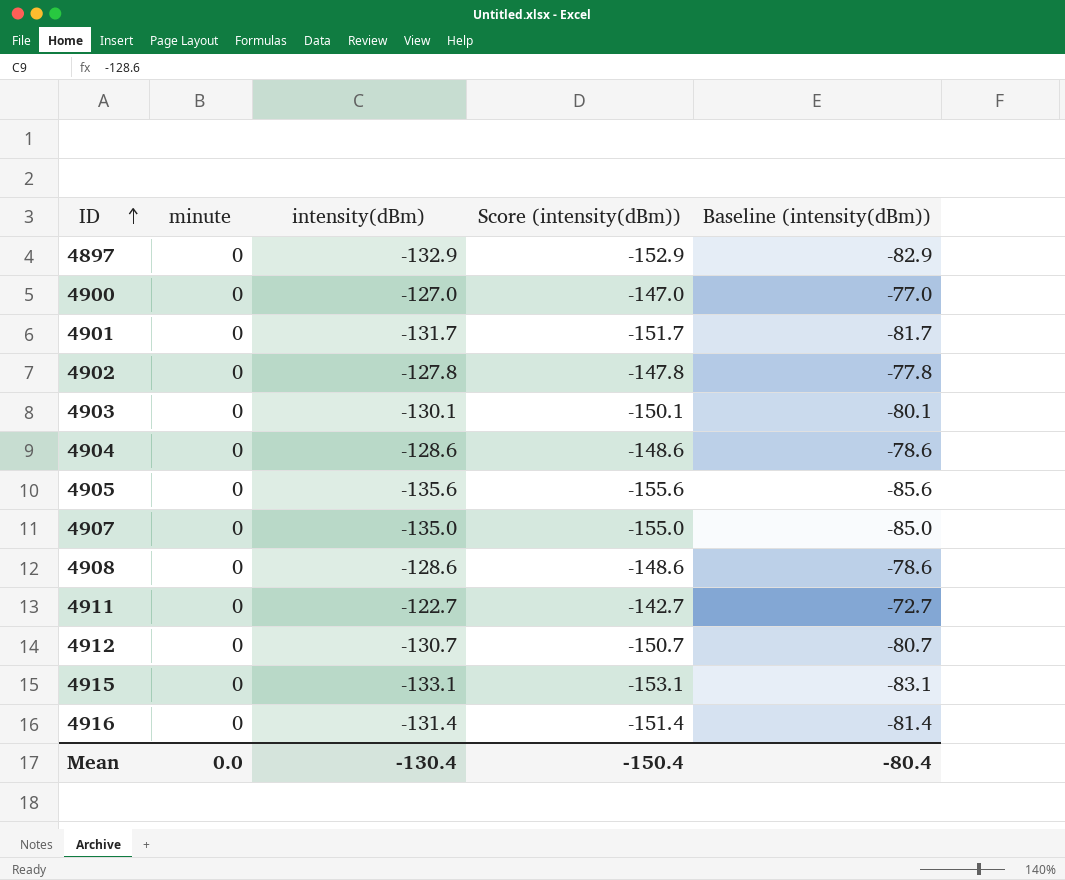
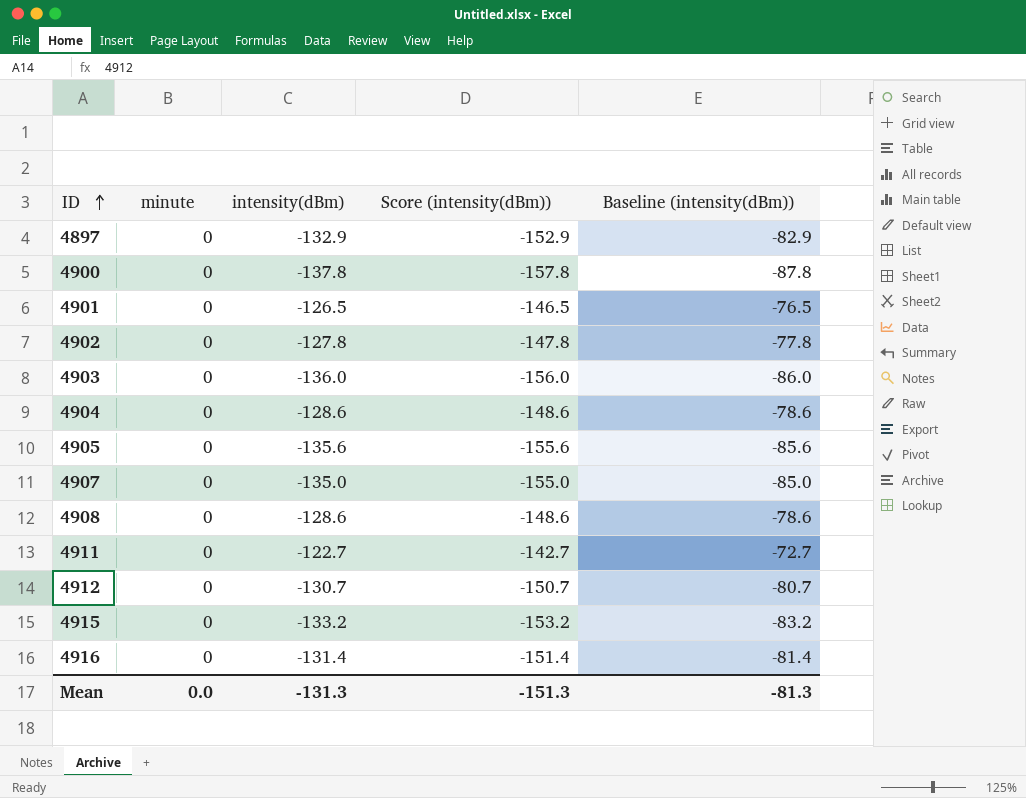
4900 | intensity(dBm): -127.0 -> -137.8
4900 | Score (intensity(dBm)): -147.0 -> -157.8
4900 | Baseline (intensity(dBm)): -77.0 -> -87.8
4901 | intensity(dBm): -131.7 -> -126.5
4901 | Score (intensity(dBm)): -151.7 -> -146.5
4901 | Baseline (intensity(dBm)): -81.7 -> -76.5
4903 | intensity(dBm): -130.1 -> -136.0
4903 | Score (intensity(dBm)): -150.1 -> -156.0
4903 | Baseline (intensity(dBm)): -80.1 -> -86.0
4915 | intensity(dBm): -133.1 -> -133.2
4915 | Score (intensity(dBm)): -153.1 -> -153.2
4915 | Baseline (intensity(dBm)): -83.1 -> -83.2
Mean | intensity(dBm): -130.4 -> -131.3
Mean | Score (intensity(dBm)): -150.4 -> -151.3
Mean | Baseline (intensity(dBm)): -80.4 -> -81.3

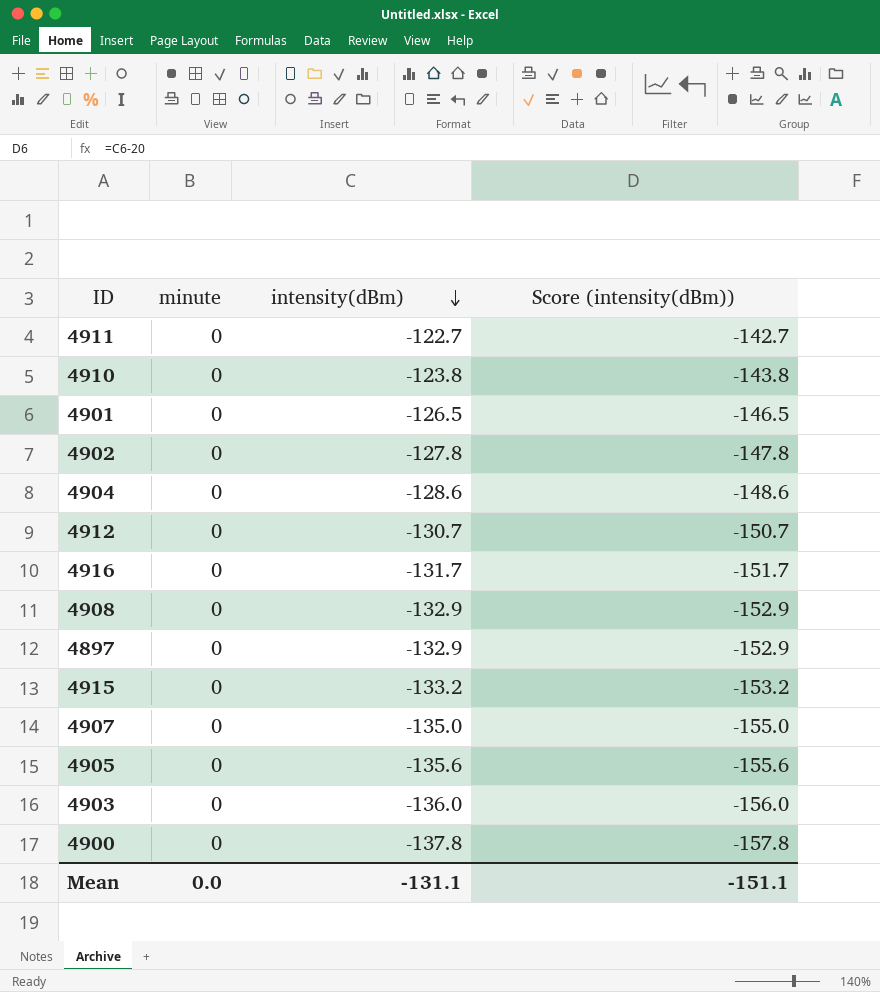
row order: ID ascending -> intensity(dBm) descending
column Baseline (intensity(dBm)) | formula: [intensity(dBm)] + 50 -> none
row 4910: none -> 0 | -123.8 | -143.8
4916 | intensity(dBm): -131.4 -> -131.7
4916 | Score (intensity(dBm)): -151.4 -> -151.7
4908 | intensity(dBm): -128.6 -> -132.9
4908 | Score (intensity(dBm)): -148.6 -> -152.9
Mean | intensity(dBm): -131.3 -> -131.1
Mean | Score (intensity(dBm)): -151.3 -> -151.1

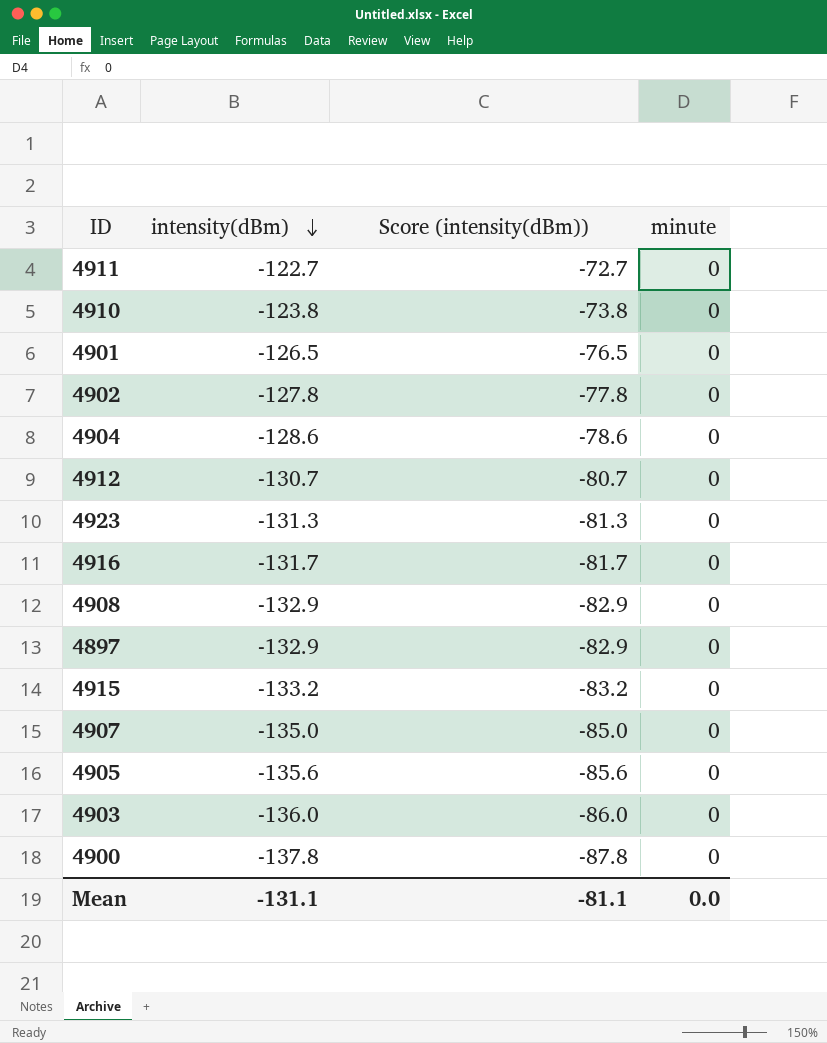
column Score (intensity(dBm)) | formula: [intensity(dBm)] - 20 -> [intensity(dBm)] + 50
column minute | position: 2 -> 4
row 4923: none -> -131.3 | -81.3 | 0
Mean | Score (intensity(dBm)): -151.1 -> -81.1

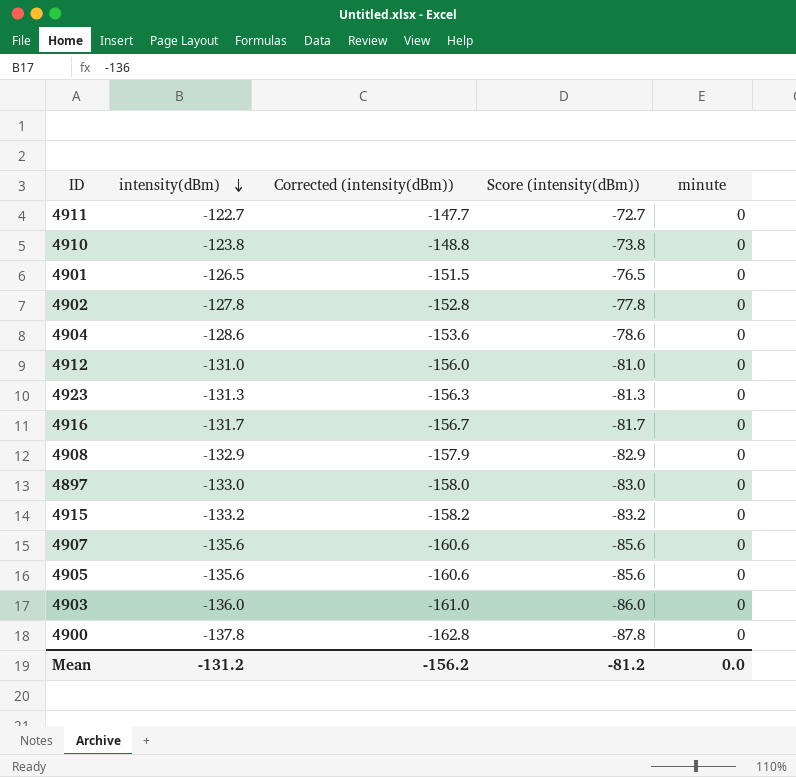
column Corrected (intensity(dBm)) | formula: none -> [intensity(dBm)] - 25
4912 | intensity(dBm): -130.7 -> -131.0
4912 | Score (intensity(dBm)): -80.7 -> -81.0
4897 | intensity(dBm): -132.9 -> -133.0
4897 | Score (intensity(dBm)): -82.9 -> -83.0
4907 | intensity(dBm): -135.0 -> -135.6
4907 | Score (intensity(dBm)): -85.0 -> -85.6
Mean | intensity(dBm): -131.1 -> -131.2
Mean | Score (intensity(dBm)): -81.1 -> -81.2

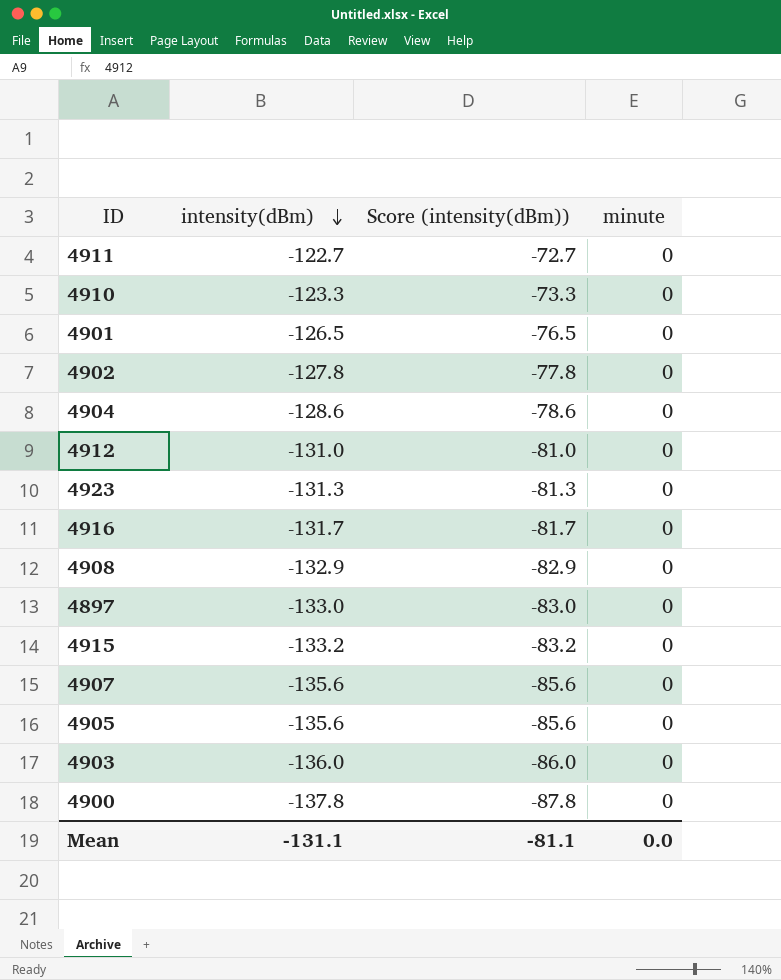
column Corrected (intensity(dBm)) | formula: [intensity(dBm)] - 25 -> none
4910 | intensity(dBm): -123.8 -> -123.3
4910 | Score (intensity(dBm)): -73.8 -> -73.3
Mean | intensity(dBm): -131.2 -> -131.1
Mean | Score (intensity(dBm)): -81.2 -> -81.1

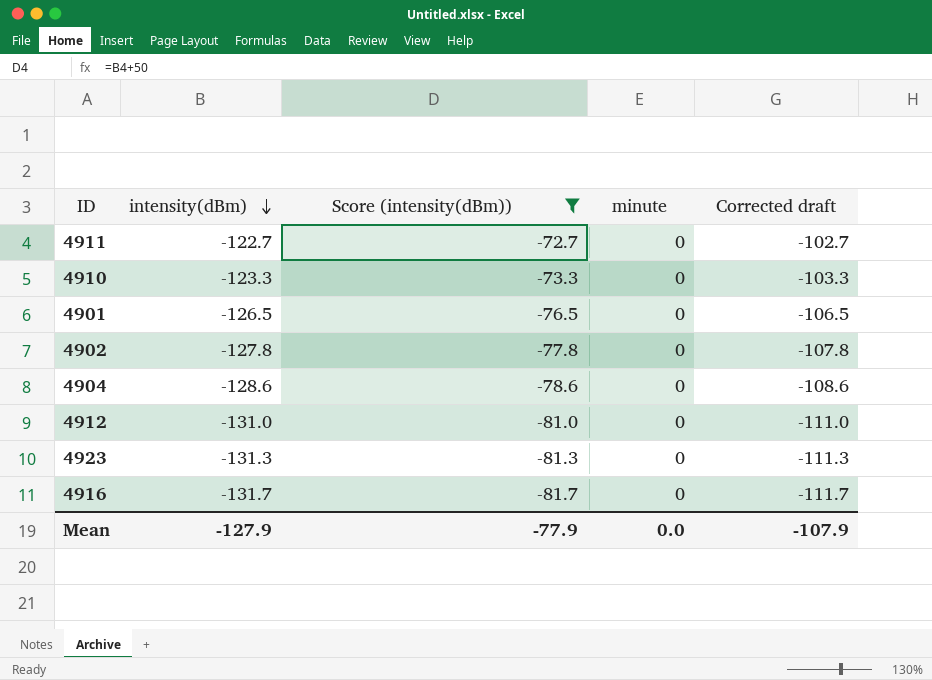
filter: none -> Score (intensity(dBm)) >= -81.7
column Corrected draft | formula: none -> [intensity(dBm)] + 20
Mean | intensity(dBm): -131.1 -> -127.9
Mean | Score (intensity(dBm)): -81.1 -> -77.9

